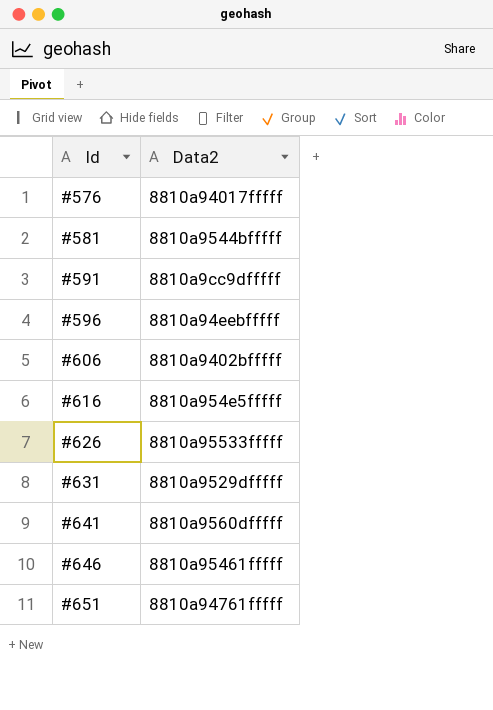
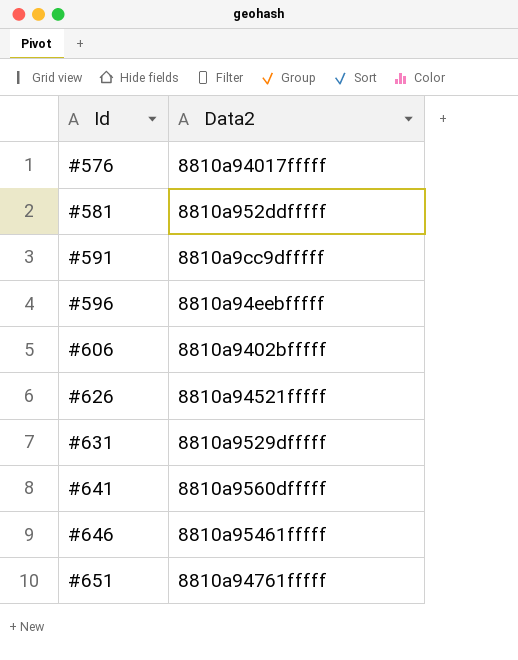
row #616: 8810a954e5fffff -> none
#581 | Data2: 8810a9544bfffff -> 8810a952ddfffff
#626 | Data2: 8810a95533fffff -> 8810a94521fffff

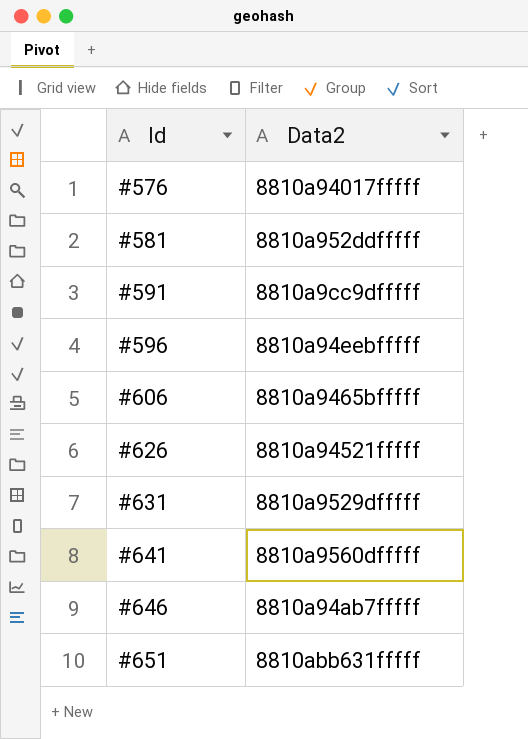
#606 | Data2: 8810a9402bfffff -> 8810a9465bfffff
#646 | Data2: 8810a95461fffff -> 8810a94ab7fffff
#651 | Data2: 8810a94761fffff -> 8810abb631fffff

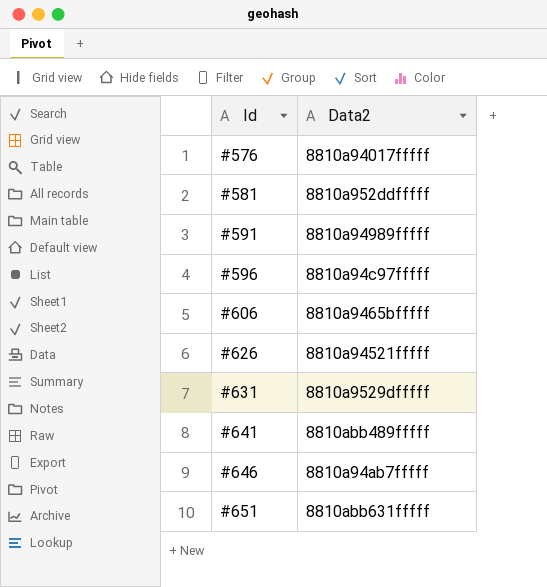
#591 | Data2: 8810a9cc9dfffff -> 8810a94989fffff
#596 | Data2: 8810a94eebfffff -> 8810a94c97fffff
#641 | Data2: 8810a9560dfffff -> 8810abb489fffff

